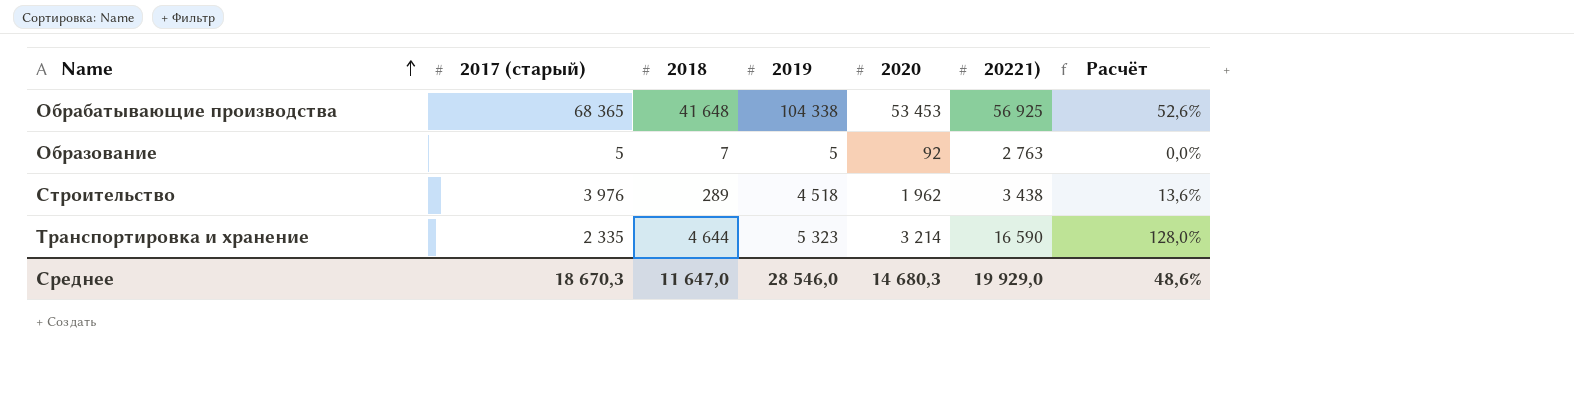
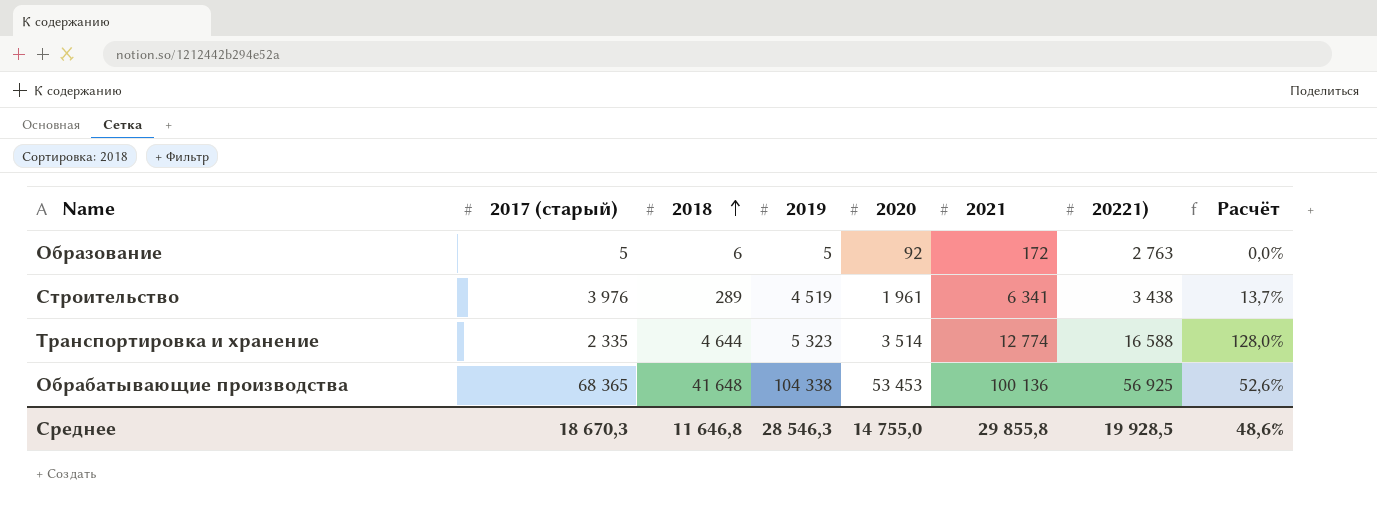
row order: Name ascending -> 2018 ascending
column 2021 | position: none -> 6
Образование | 2018: 7 -> 6
Строительство | 2019: 4 518 -> 4 519
Строительство | 2020: 1 962 -> 1 961
Строительство | Расчёт: 13,6% -> 13,7%
Транспортировка и хранение | 2020: 3 214 -> 3 514
Транспортировка и хранение | 20221): 16 590 -> 16 588
Среднее | 2018: 11 647,0 -> 11 646,8
Среднее | 2019: 28 546,0 -> 28 546,3
Среднее | 2020: 14 680,3 -> 14 755,0
Среднее | 20221): 19 929,0 -> 19 928,5

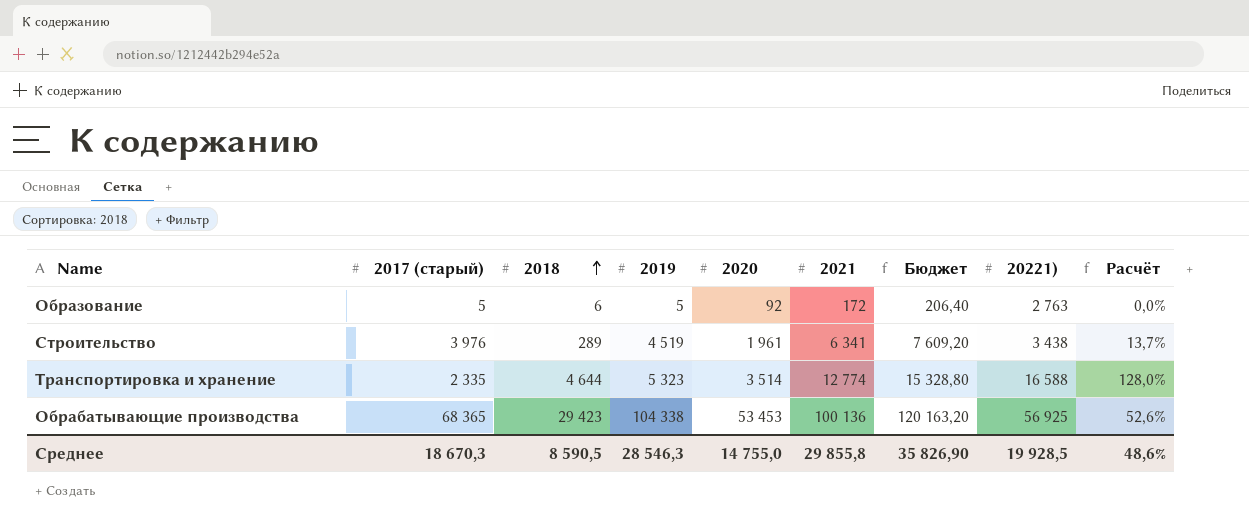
column Бюджет | formula: none -> [2021] * 1,2
Обрабатывающие производства | 2018: 41 648 -> 29 423
Среднее | 2018: 11 646,8 -> 8 590,5

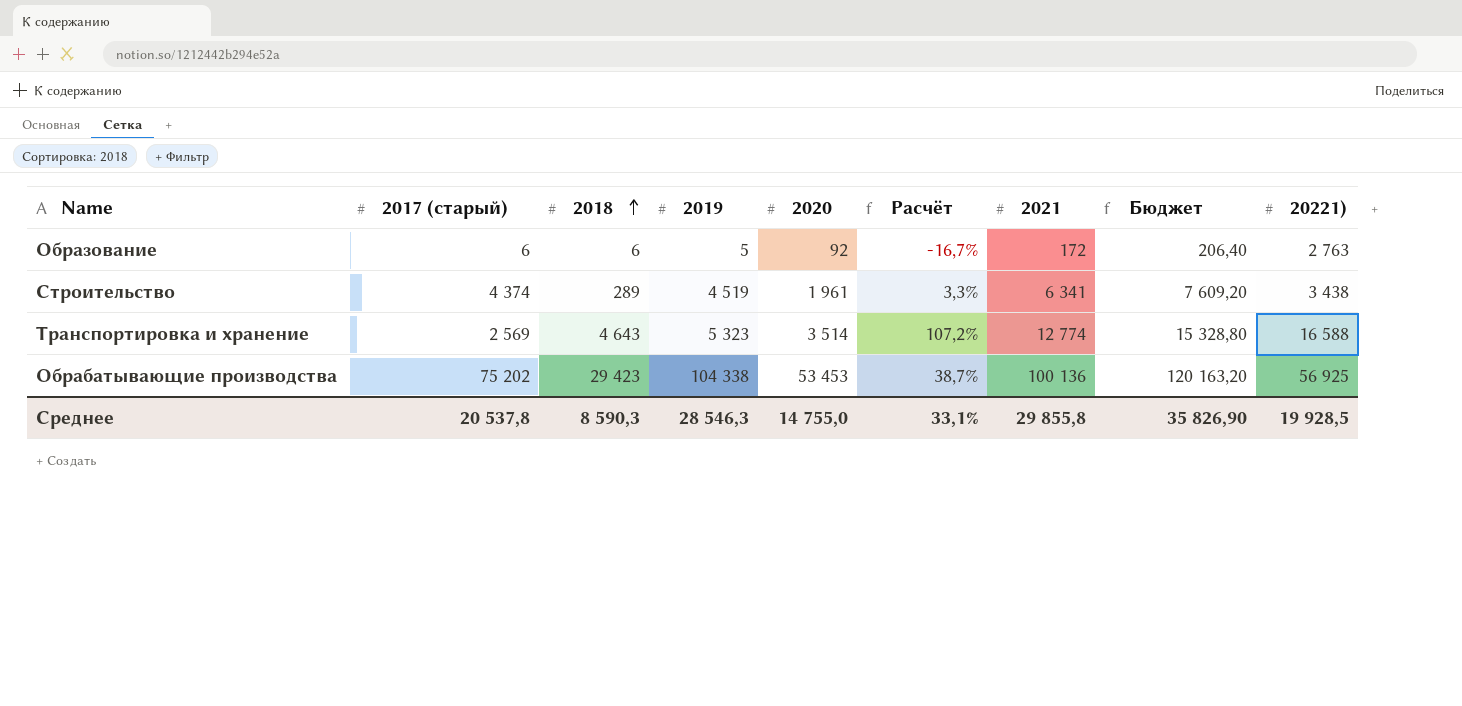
column Расчёт | position: 9 -> 6
Образование | 2017 (старый): 5 -> 6
Образование | Расчёт: 0,0% -> -16,7%
Строительство | 2017 (старый): 3 976 -> 4 374
Строительство | Расчёт: 13,7% -> 3,3%
Транспортировка и хранение | 2017 (старый): 2 335 -> 2 569
Транспортировка и хранение | 2018: 4 644 -> 4 643
Транспортировка и хранение | Расчёт: 128,0% -> 107,2%
Обрабатывающие производства | 2017 (старый): 68 365 -> 75 202
Обрабатывающие производства | Расчёт: 52,6% -> 38,7%
Среднее | 2017 (старый): 18 670,3 -> 20 537,8
Среднее | 2018: 8 590,5 -> 8 590,3
Среднее | Расчёт: 48,6% -> 33,1%

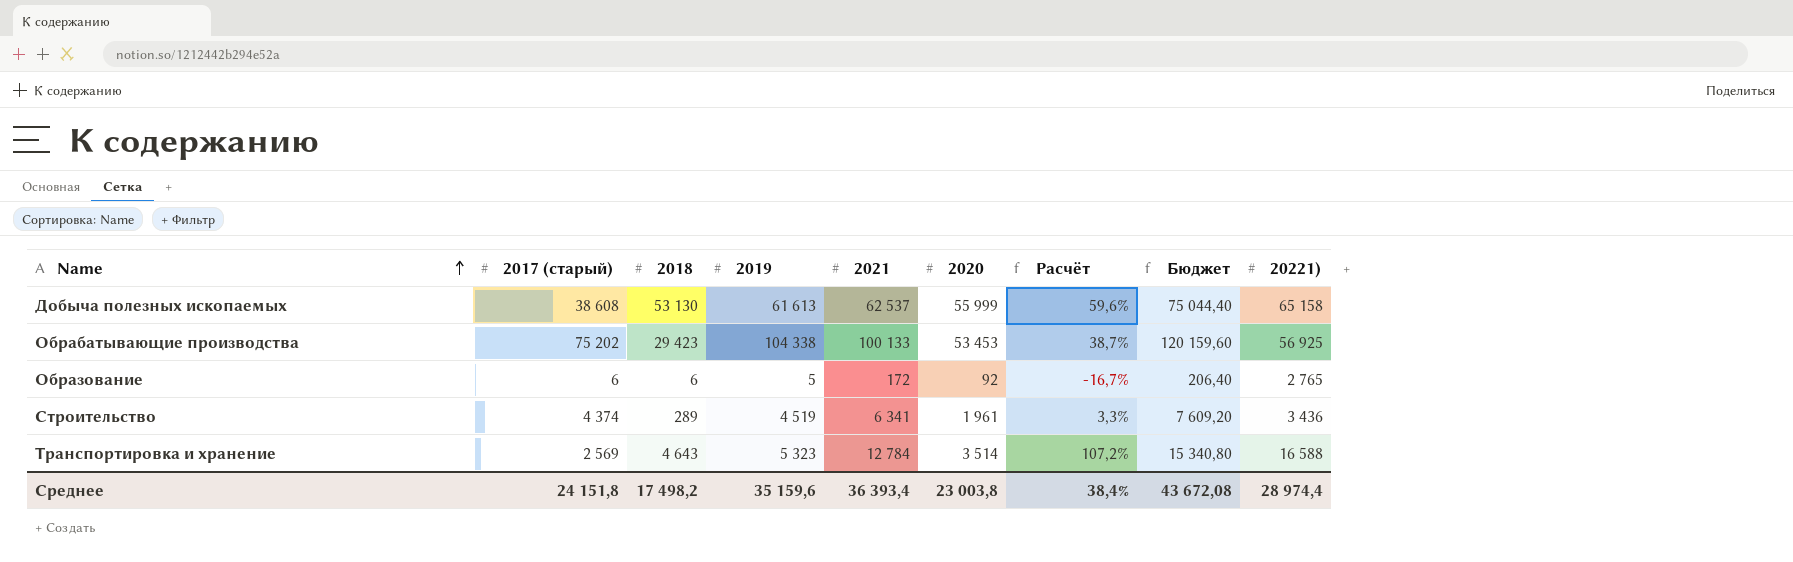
row order: 2018 ascending -> Name ascending
column 2021 | position: 7 -> 5
row Добыча полезных ископаемых: none -> 38 608 | 53 130 | 61 613 | 62 537 | 55 999 | 59,6% | 75 044,40 | 65 158
Обрабатывающие производства | 2021: 100 136 -> 100 133
Обрабатывающие производства | Бюджет: 120 163,20 -> 120 159,60
Образование | 20221): 2 763 -> 2 765
Строительство | 20221): 3 438 -> 3 436
Транспортировка и хранение | 2021: 12 774 -> 12 784
Транспортировка и хранение | Бюджет: 15 328,80 -> 15 340,80
Среднее | 2017 (старый): 20 537,8 -> 24 151,8
Среднее | 2018: 8 590,3 -> 17 498,2
Среднее | 2019: 28 546,3 -> 35 159,6
Среднее | 2021: 29 855,8 -> 36 393,4
Среднее | 2020: 14 755,0 -> 23 003,8
Среднее | Расчёт: 33,1% -> 38,4%
Среднее | Бюджет: 35 826,90 -> 43 672,08
Среднее | 20221): 19 928,5 -> 28 974,4

